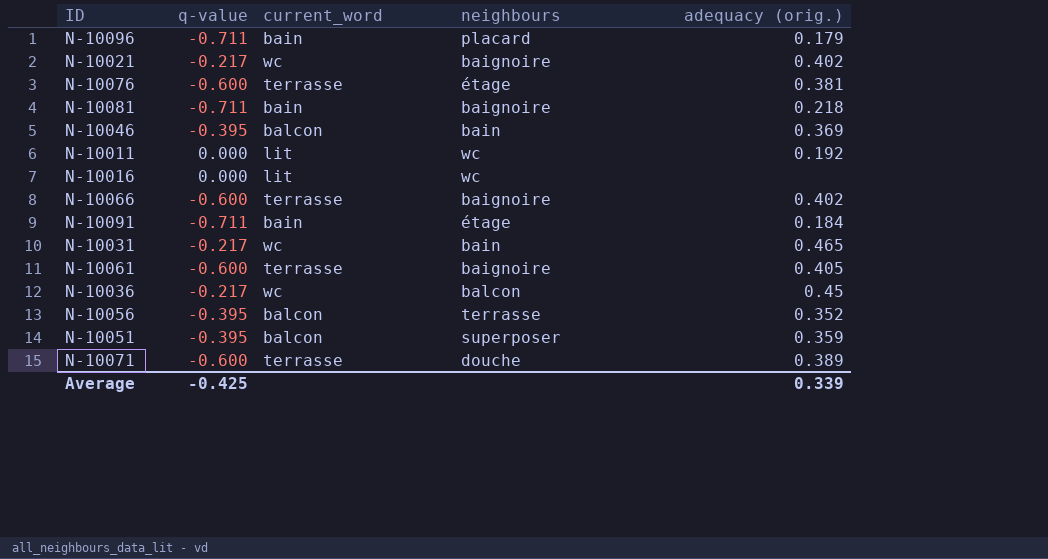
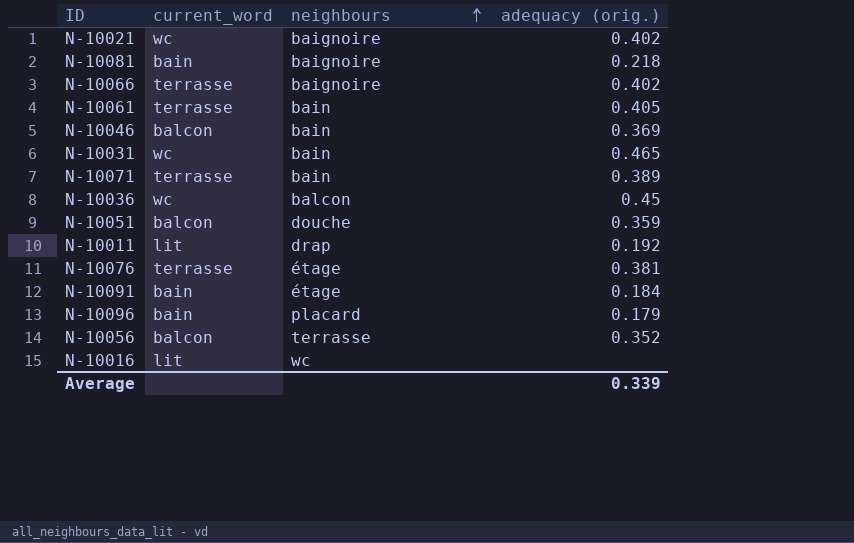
row order: none -> neighbours ascending
column q-value | position: 2 -> none
N-10061 | neighbours: baignoire -> bain
N-10071 | neighbours: douche -> bain
N-10051 | neighbours: superposer -> douche
N-10011 | neighbours: wc -> drap

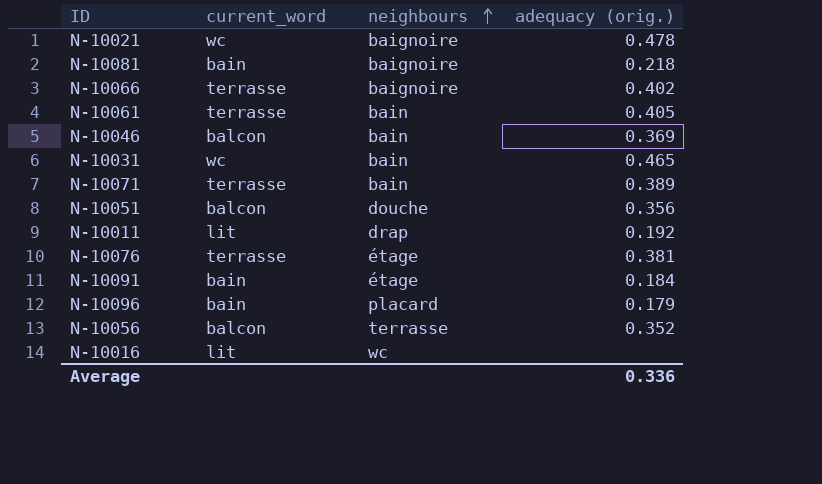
row N-10036: wc | balcon | 0.45 -> none
N-10021 | adequacy (orig.): 0.402 -> 0.478
N-10051 | adequacy (orig.): 0.359 -> 0.356
Average | adequacy (orig.): 0.339 -> 0.336

